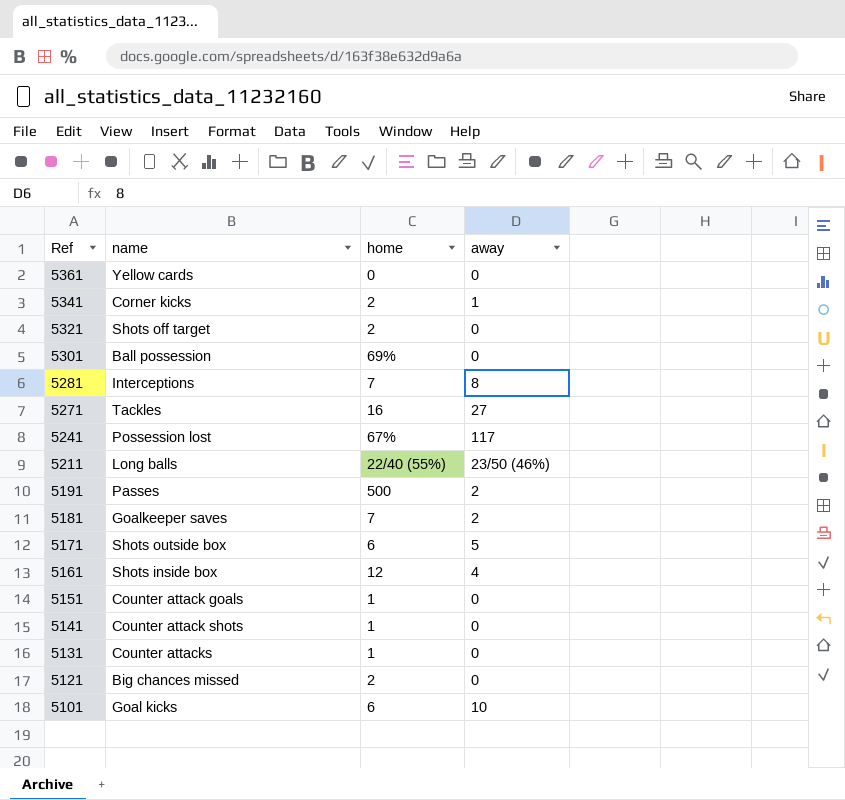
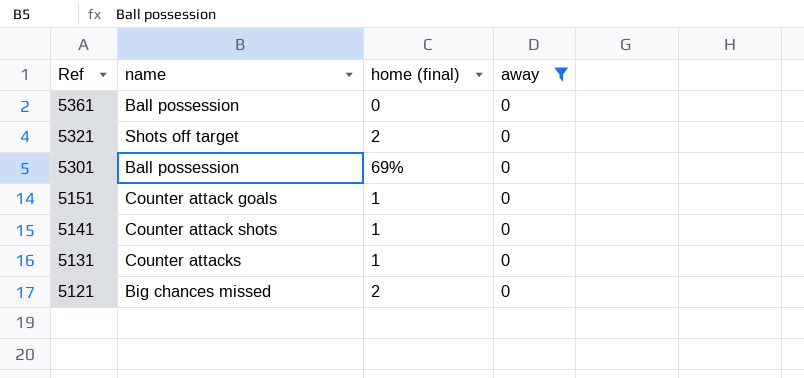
filter: none -> away = 0
column name: home -> home (final)
5361 | name: Yellow cards -> Ball possession

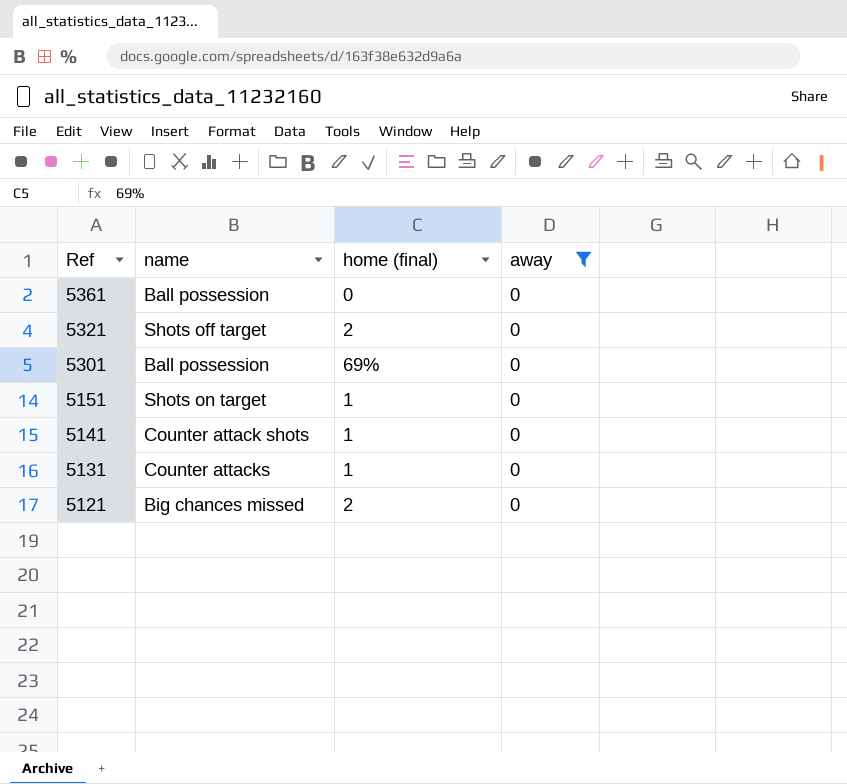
5151 | name: Counter attack goals -> Shots on target

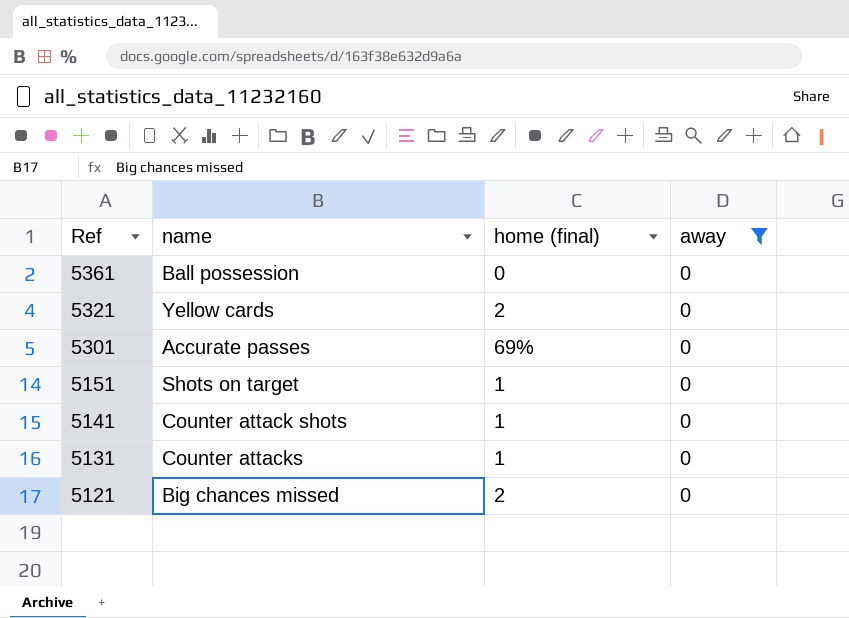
5321 | name: Shots off target -> Yellow cards
5301 | name: Ball possession -> Accurate passes

